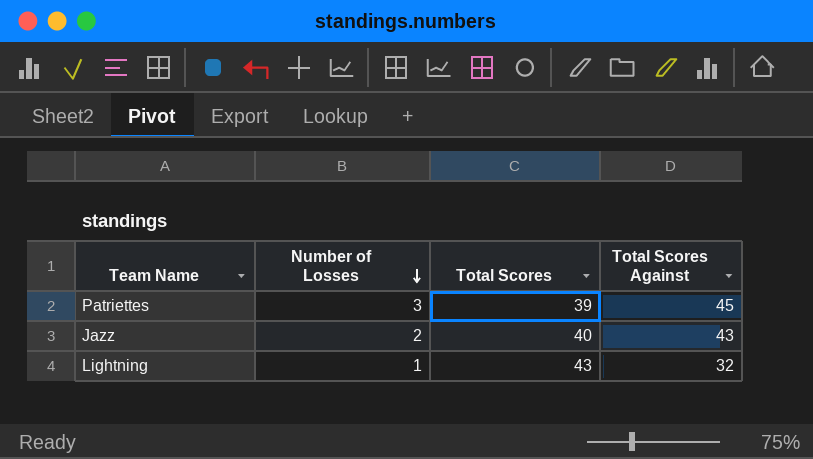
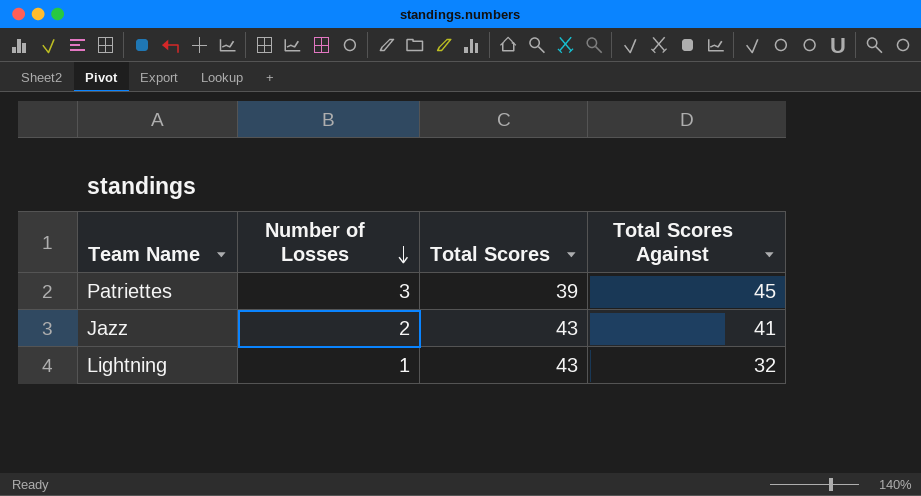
Jazz | Total Scores: 40 -> 43
Jazz | Total Scores Against: 43 -> 41

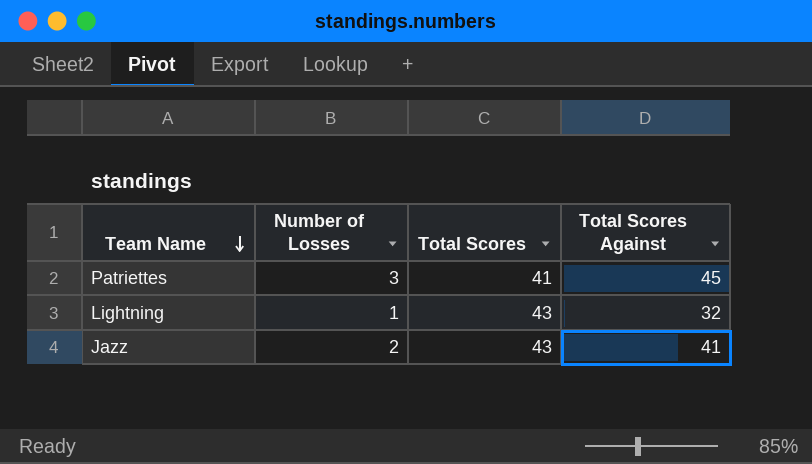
row order: Number of Losses descending -> Team Name descending
Patriettes | Total Scores: 39 -> 41

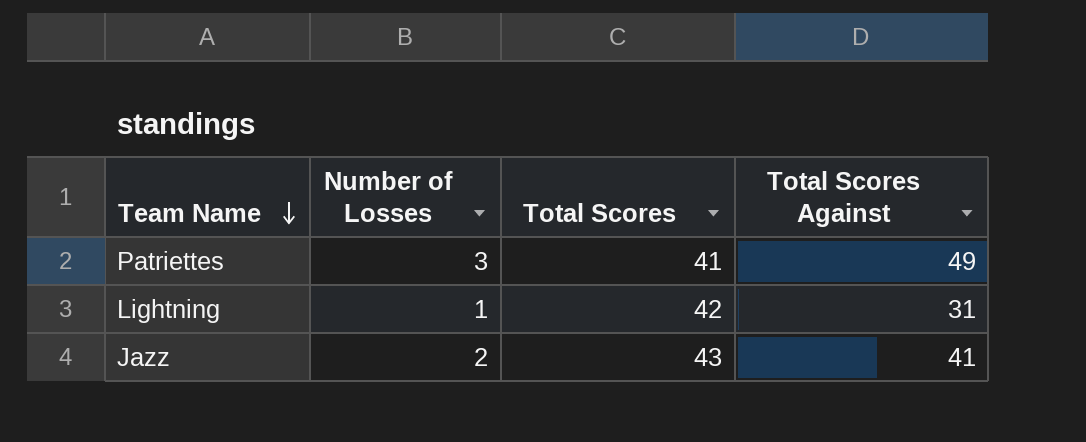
Patriettes | Total Scores Against: 45 -> 49
Lightning | Total Scores: 43 -> 42
Lightning | Total Scores Against: 32 -> 31

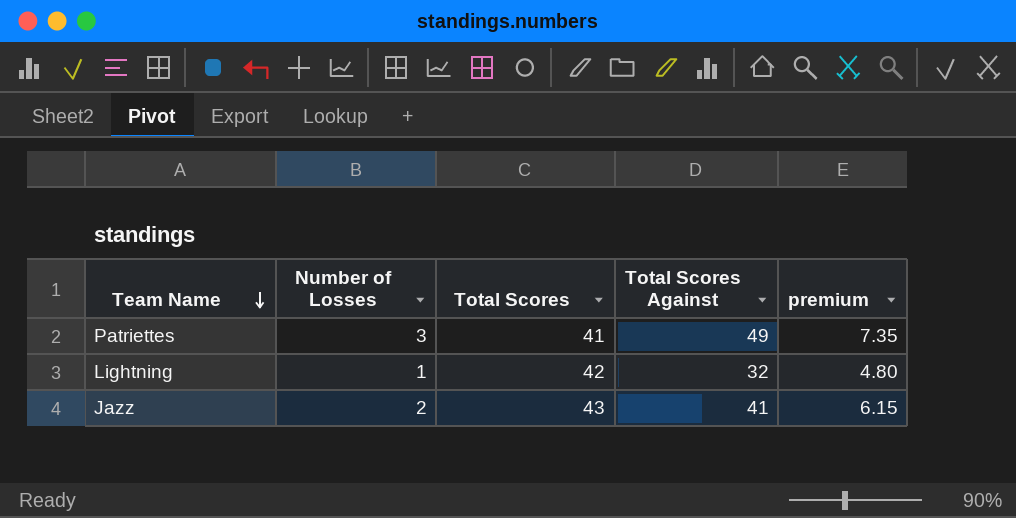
column premium | formula: none -> [Total Scores Against] * 0.15
Lightning | Total Scores Against: 31 -> 32

